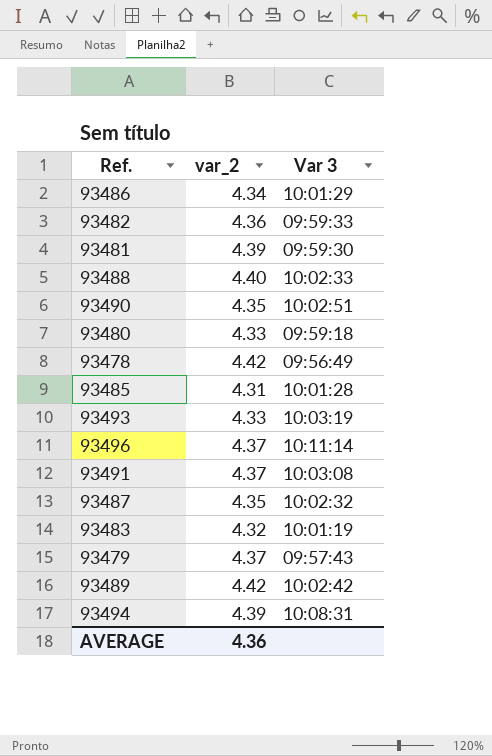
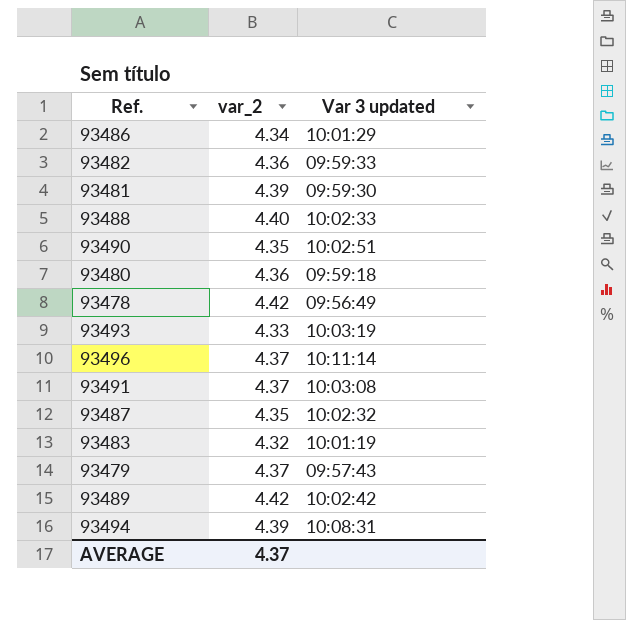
column name: Var 3 -> Var 3 updated
row 93485: 4.31 | 10:01:28 -> none
93480 | var_2: 4.33 -> 4.36
AVERAGE | var_2: 4.36 -> 4.37

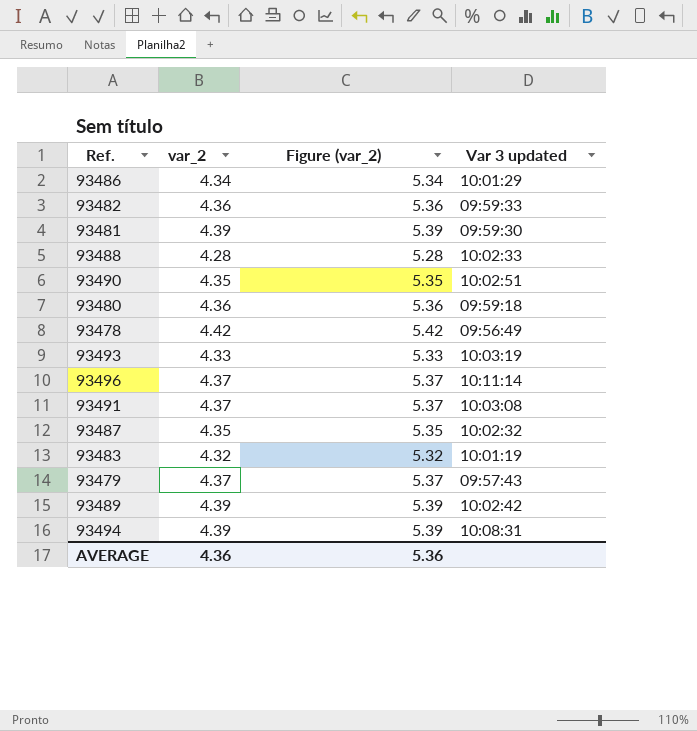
column Figure (var_2) | formula: none -> [var_2] + 1
93488 | var_2: 4.40 -> 4.28
93489 | var_2: 4.42 -> 4.39
AVERAGE | var_2: 4.37 -> 4.36

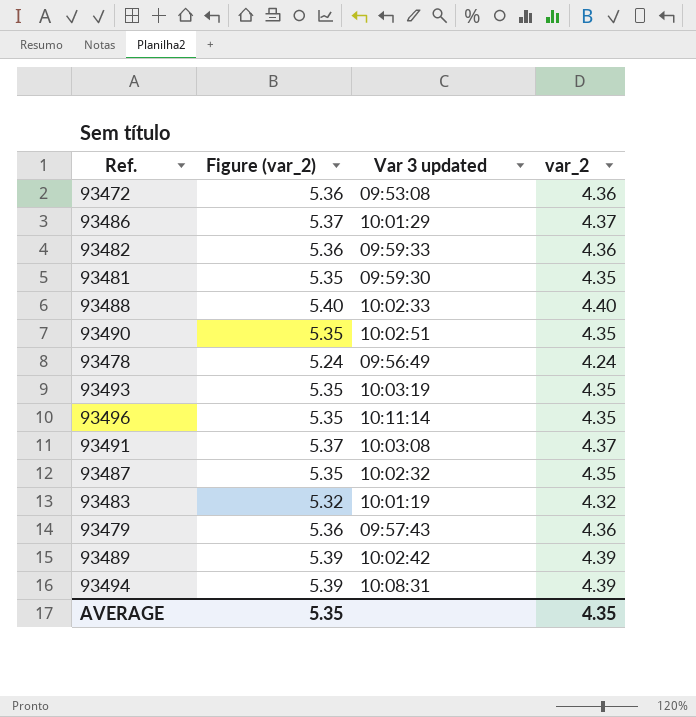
column var_2 | position: 2 -> 4
row 93480: 4.36 | 5.36 | 09:59:18 -> none
row 93472: none -> 5.36 | 09:53:08 | 4.36
93486 | Figure (var_2): 5.34 -> 5.37
93486 | var_2: 4.34 -> 4.37
93481 | Figure (var_2): 5.39 -> 5.35
93481 | var_2: 4.39 -> 4.35
93488 | Figure (var_2): 5.28 -> 5.40
93488 | var_2: 4.28 -> 4.40
93478 | Figure (var_2): 5.42 -> 5.24
93478 | var_2: 4.42 -> 4.24
93493 | Figure (var_2): 5.33 -> 5.35
93493 | var_2: 4.33 -> 4.35
93496 | Figure (var_2): 5.37 -> 5.35
93496 | var_2: 4.37 -> 4.35
93479 | Figure (var_2): 5.37 -> 5.36
93479 | var_2: 4.37 -> 4.36
AVERAGE | Figure (var_2): 5.36 -> 5.35
AVERAGE | var_2: 4.36 -> 4.35

